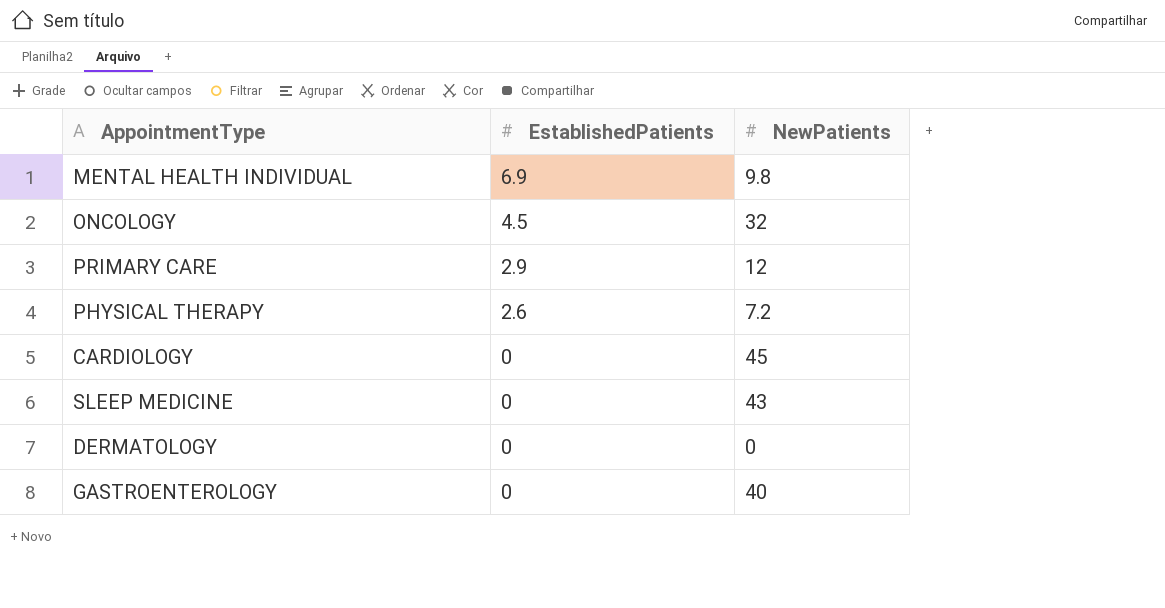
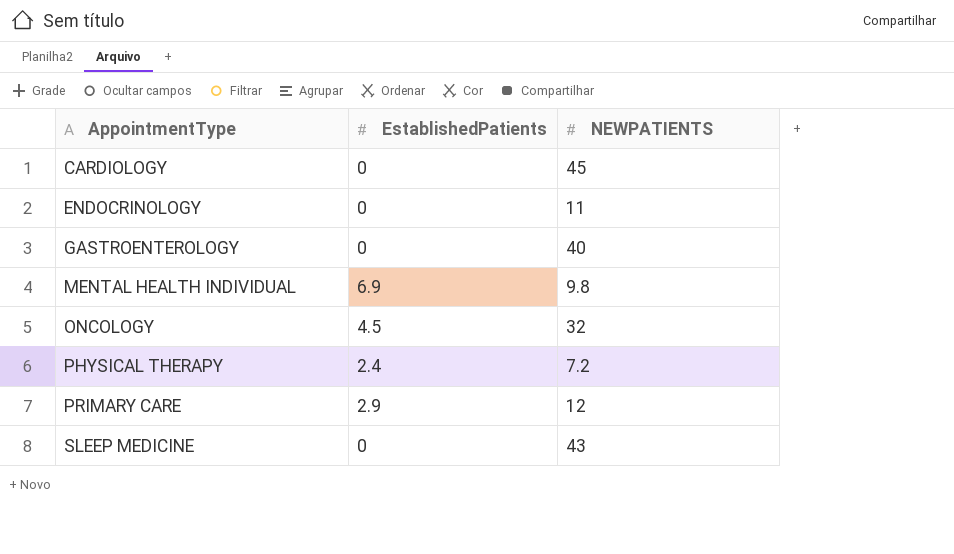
row order: EstablishedPatients descending -> AppointmentType ascending
column name: NewPatients -> NEWPATIENTS
row DERMATOLOGY: 0 | 0 -> none
row ENDOCRINOLOGY: none -> 0 | 11
PHYSICAL THERAPY | EstablishedPatients: 2.6 -> 2.4

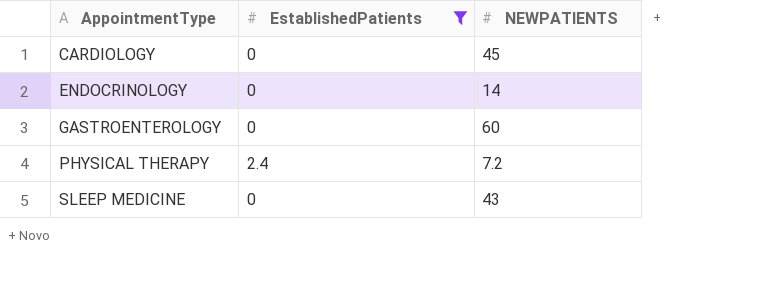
filter: none -> EstablishedPatients <= 2.4
ENDOCRINOLOGY | NEWPATIENTS: 11 -> 14
GASTROENTEROLOGY | NEWPATIENTS: 40 -> 60

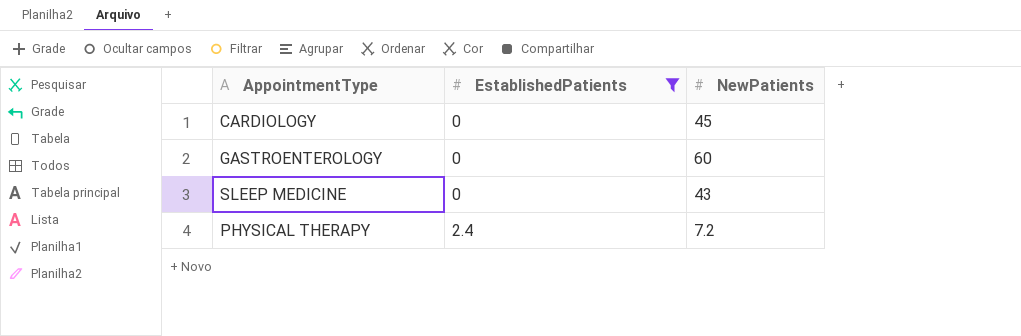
row order: AppointmentType ascending -> EstablishedPatients ascending
column name: NEWPATIENTS -> NewPatients
row ENDOCRINOLOGY: 0 | 14 -> none

